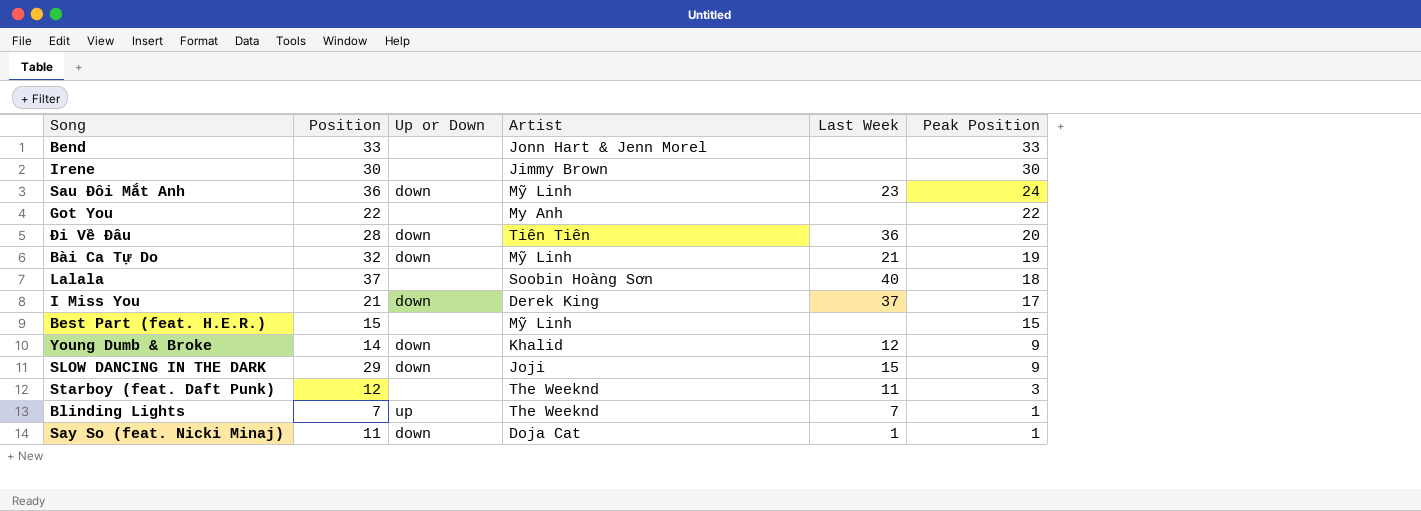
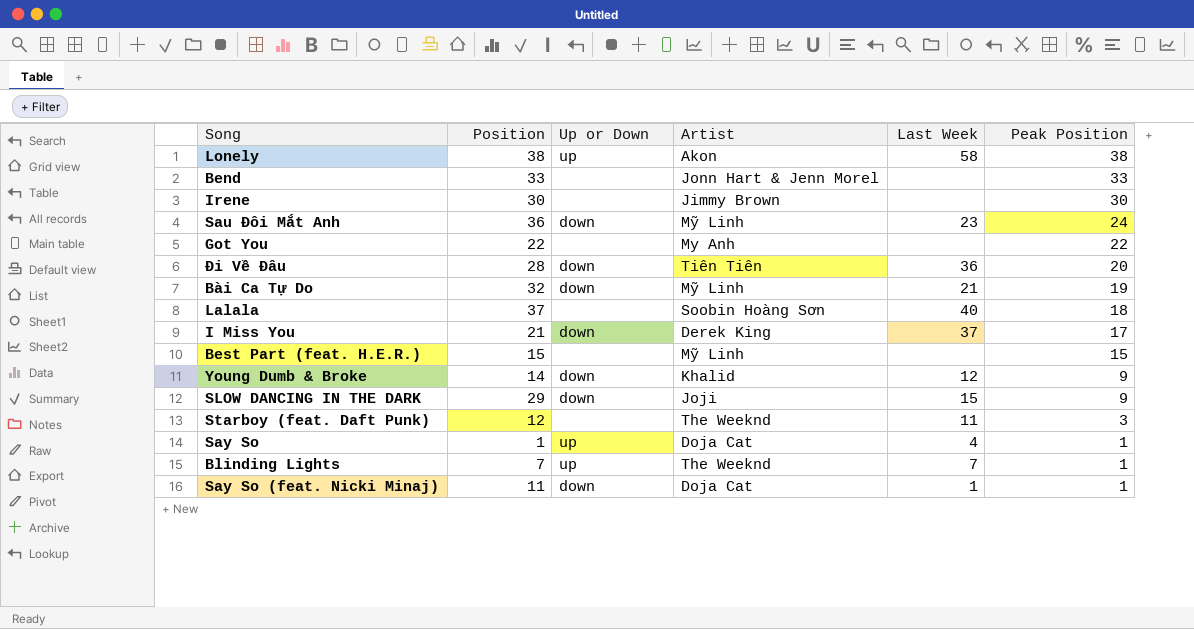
row Lonely: none -> 38 | up | Akon | 58 | 38
row Say So: none -> 1 | up | Doja Cat | 4 | 1

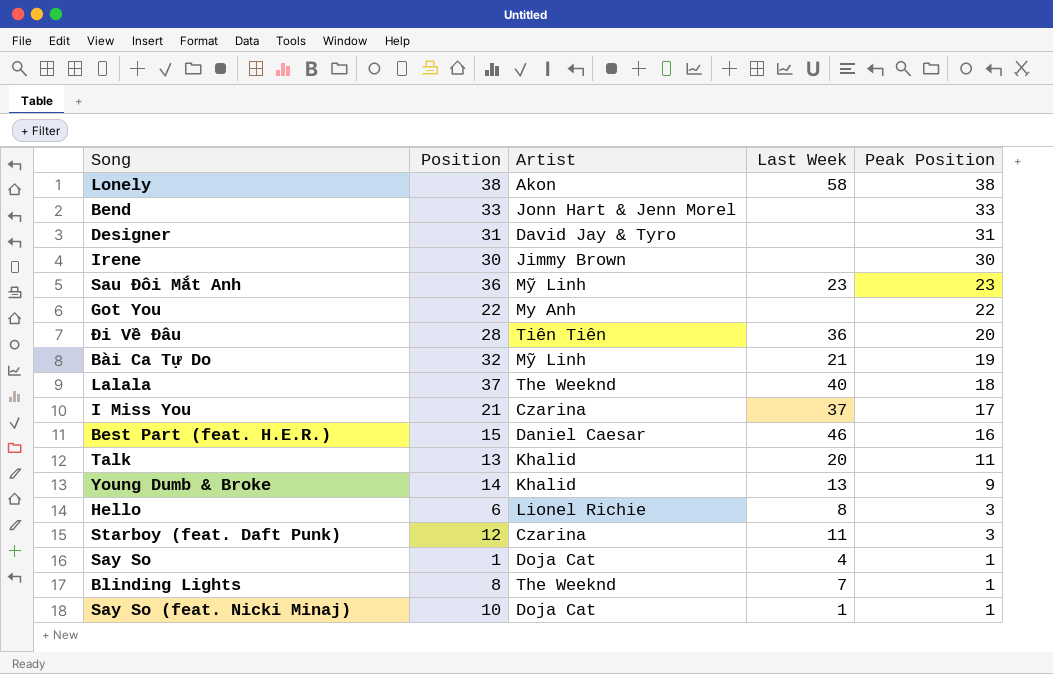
column Up or Down | position: 3 -> none
row SLOW DANCING IN THE DARK: 29 | down | Joji | 15 | 9 -> none
row Designer: none -> 31 | David Jay & Tyro | none | 31
Sau Đôi Mắt Anh | Peak Position: 24 -> 23
Lalala | Artist: Soobin Hoàng Sơn -> The Weeknd
I Miss You | Artist: Derek King -> Czarina
Best Part (feat. H.E.R.) | Artist: Mỹ Linh -> Daniel Caesar
Best Part (feat. H.E.R.) | Last Week: none -> 46
Best Part (feat. H.E.R.) | Peak Position: 15 -> 16
row Talk: none -> 13 | Khalid | 20 | 11
Young Dumb & Broke | Last Week: 12 -> 13
row Hello: none -> 6 | Lionel Richie | 8 | 3
Starboy (feat. Daft Punk) | Artist: The Weeknd -> Czarina
Blinding Lights | Position: 7 -> 8
Say So (feat. Nicki Minaj) | Position: 11 -> 10

